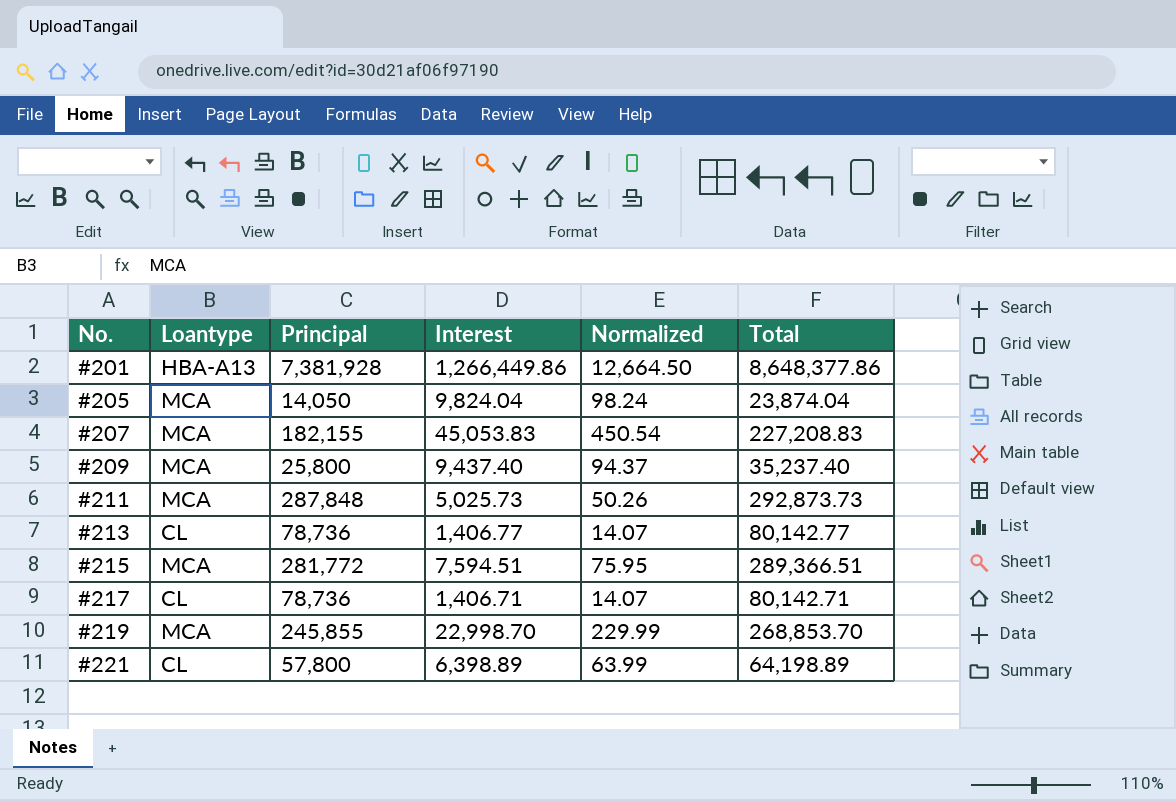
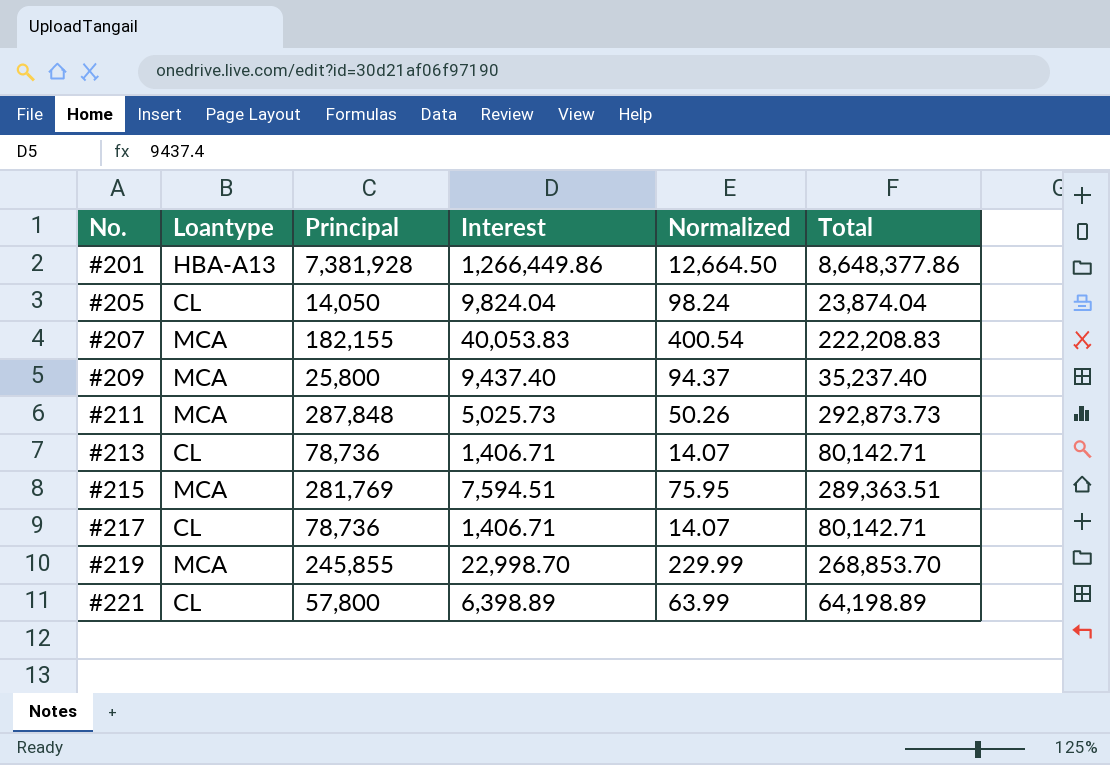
#205 | Loantype: MCA -> CL
#207 | Interest: 45,053.83 -> 40,053.83
#207 | Normalized: 450.54 -> 400.54
#207 | Total: 227,208.83 -> 222,208.83
#213 | Interest: 1,406.77 -> 1,406.71
#213 | Total: 80,142.77 -> 80,142.71
#215 | Principal: 281,772 -> 281,769
#215 | Total: 289,366.51 -> 289,363.51

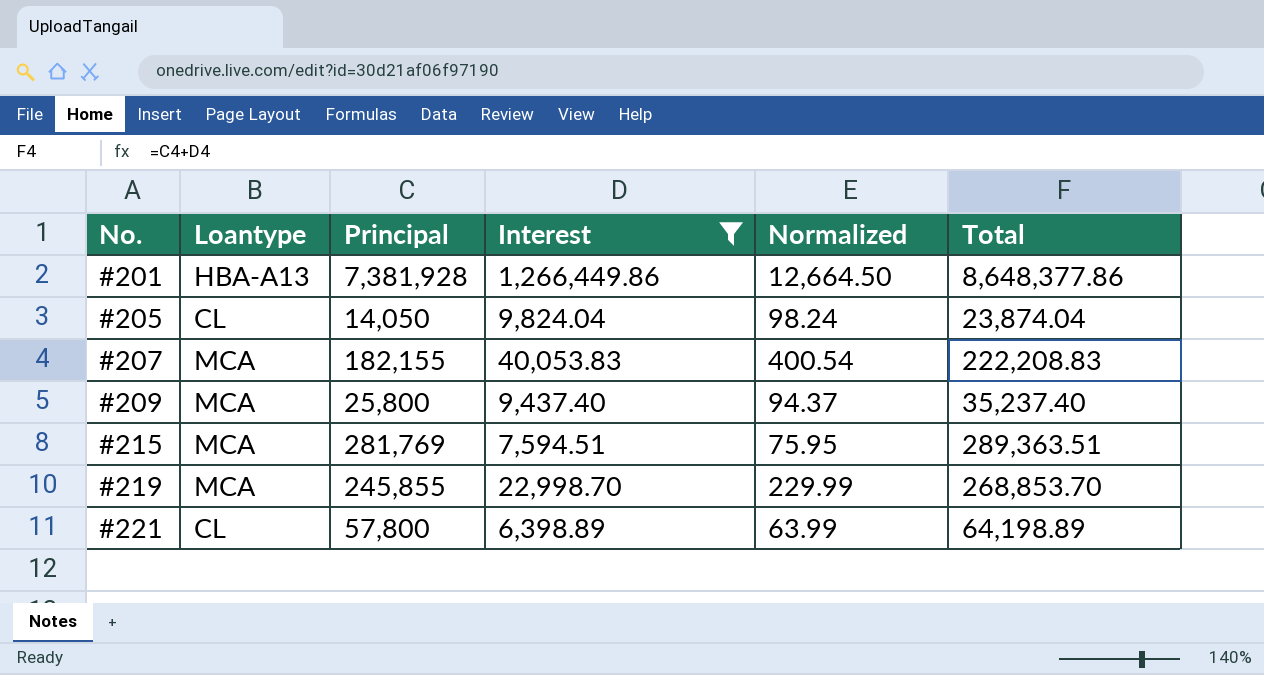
filter: none -> Interest >= 6,398.89

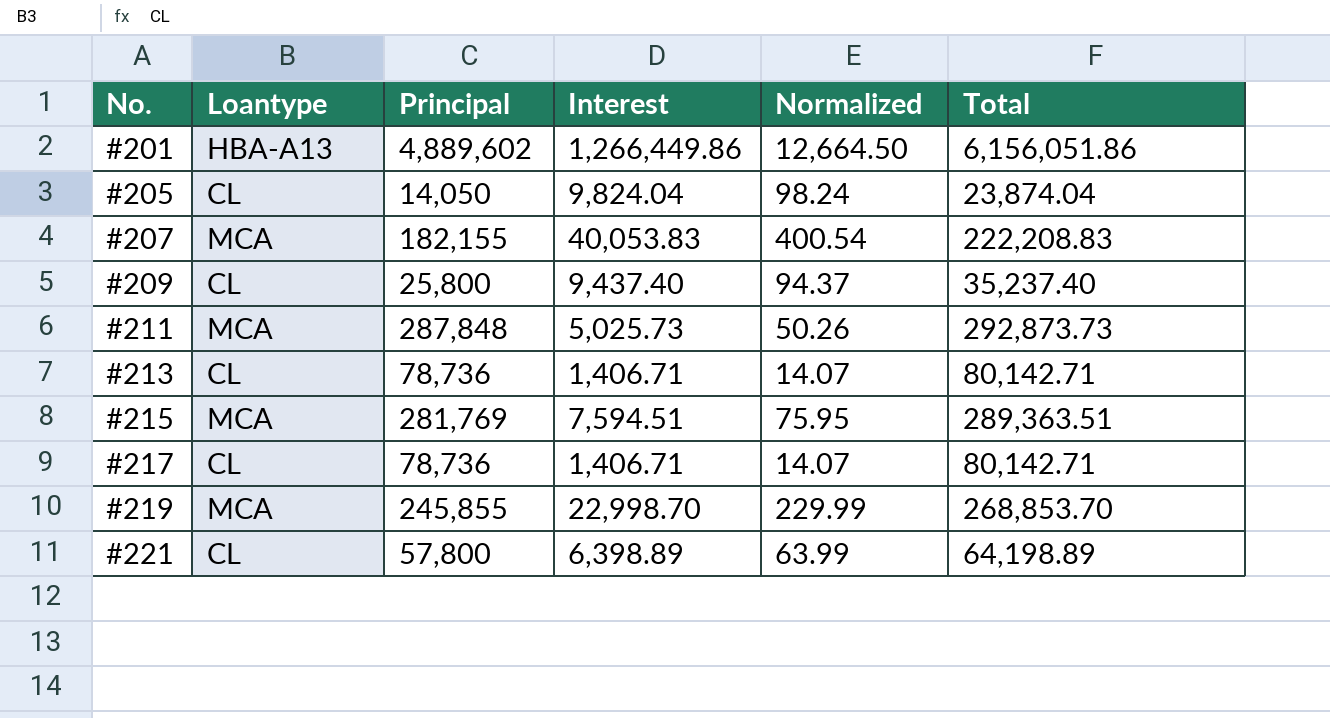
filter: Interest >= 6,398.89 -> none
#201 | Principal: 7,381,928 -> 4,889,602
#201 | Total: 8,648,377.86 -> 6,156,051.86
#209 | Loantype: MCA -> CL

